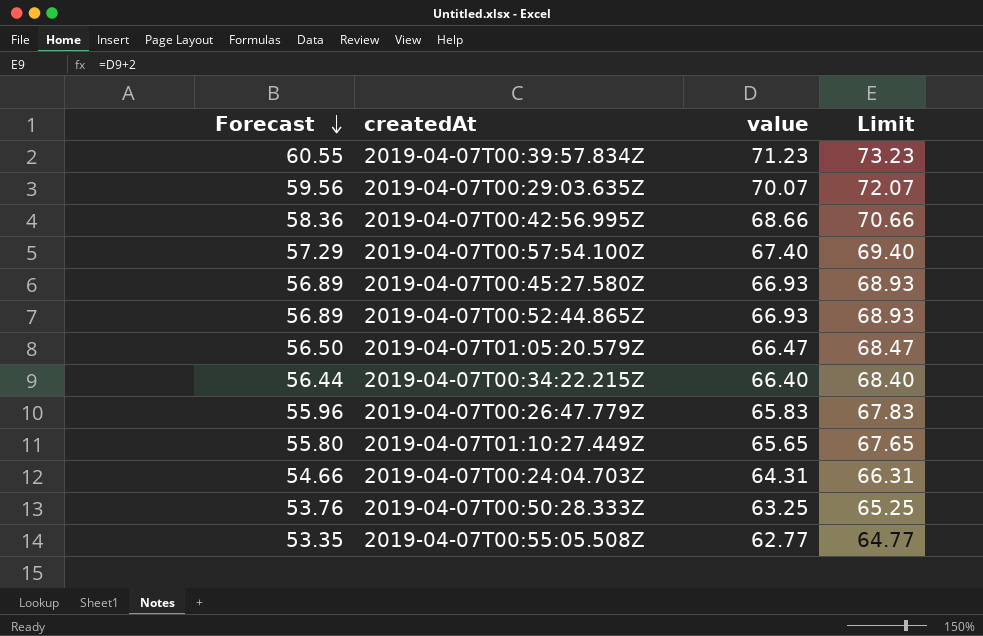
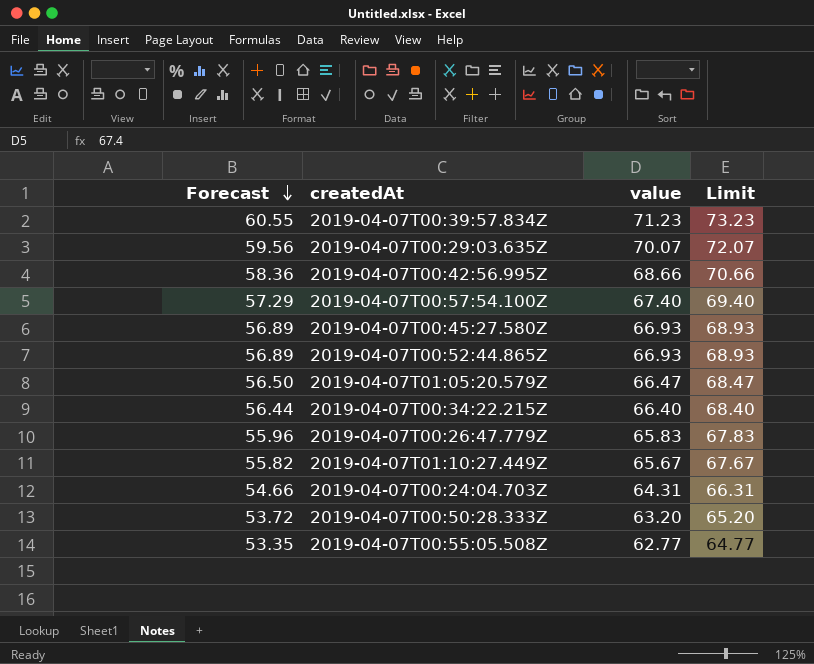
2019-04-07T01:10:27.449Z | Forecast: 55.80 -> 55.82
2019-04-07T01:10:27.449Z | value: 65.65 -> 65.67
2019-04-07T01:10:27.449Z | Limit: 67.65 -> 67.67
2019-04-07T00:50:28.333Z | Forecast: 53.76 -> 53.72
2019-04-07T00:50:28.333Z | value: 63.25 -> 63.20
2019-04-07T00:50:28.333Z | Limit: 65.25 -> 65.20

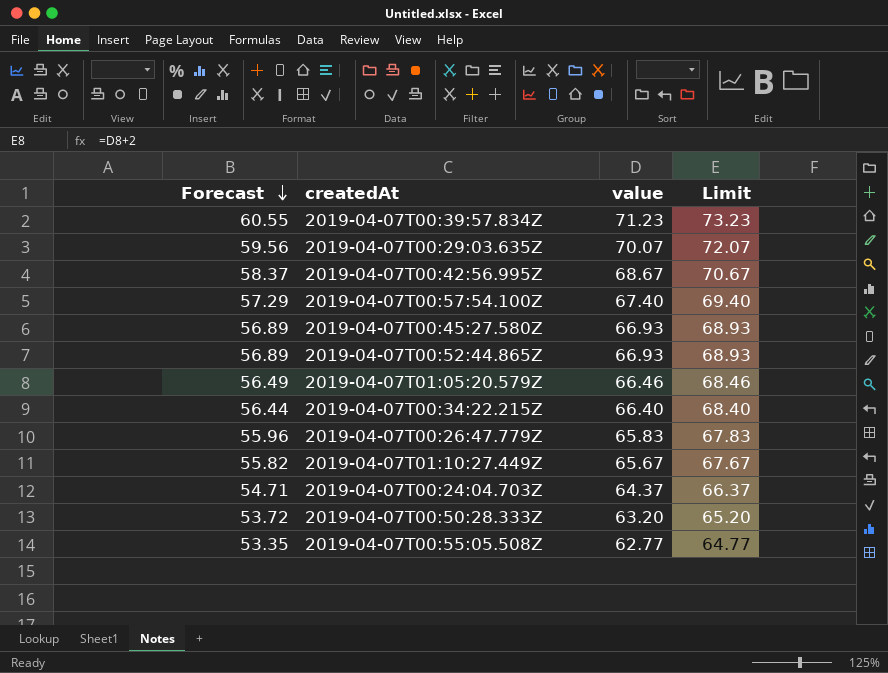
2019-04-07T00:42:56.995Z | Forecast: 58.36 -> 58.37
2019-04-07T00:42:56.995Z | value: 68.66 -> 68.67
2019-04-07T00:42:56.995Z | Limit: 70.66 -> 70.67
2019-04-07T01:05:20.579Z | Forecast: 56.50 -> 56.49
2019-04-07T01:05:20.579Z | value: 66.47 -> 66.46
2019-04-07T01:05:20.579Z | Limit: 68.47 -> 68.46
2019-04-07T00:24:04.703Z | Forecast: 54.66 -> 54.71
2019-04-07T00:24:04.703Z | value: 64.31 -> 64.37
2019-04-07T00:24:04.703Z | Limit: 66.31 -> 66.37

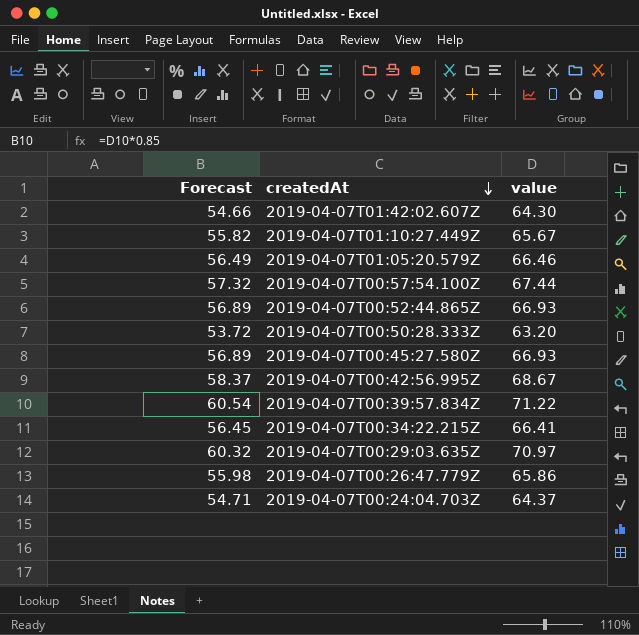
row order: Forecast descending -> createdAt descending
column Limit | formula: [value] + 2 -> none
row 2019-04-07T00:55:05.508Z: 53.35 | 62.77 | 64.77 -> none
row 2019-04-07T01:42:02.607Z: none -> 54.66 | 64.30
2019-04-07T00:57:54.100Z | Forecast: 57.29 -> 57.32
2019-04-07T00:57:54.100Z | value: 67.40 -> 67.44
2019-04-07T00:39:57.834Z | Forecast: 60.55 -> 60.54
2019-04-07T00:39:57.834Z | value: 71.23 -> 71.22
2019-04-07T00:34:22.215Z | Forecast: 56.44 -> 56.45
2019-04-07T00:34:22.215Z | value: 66.40 -> 66.41
2019-04-07T00:29:03.635Z | Forecast: 59.56 -> 60.32
2019-04-07T00:29:03.635Z | value: 70.07 -> 70.97
2019-04-07T00:26:47.779Z | Forecast: 55.96 -> 55.98
2019-04-07T00:26:47.779Z | value: 65.83 -> 65.86

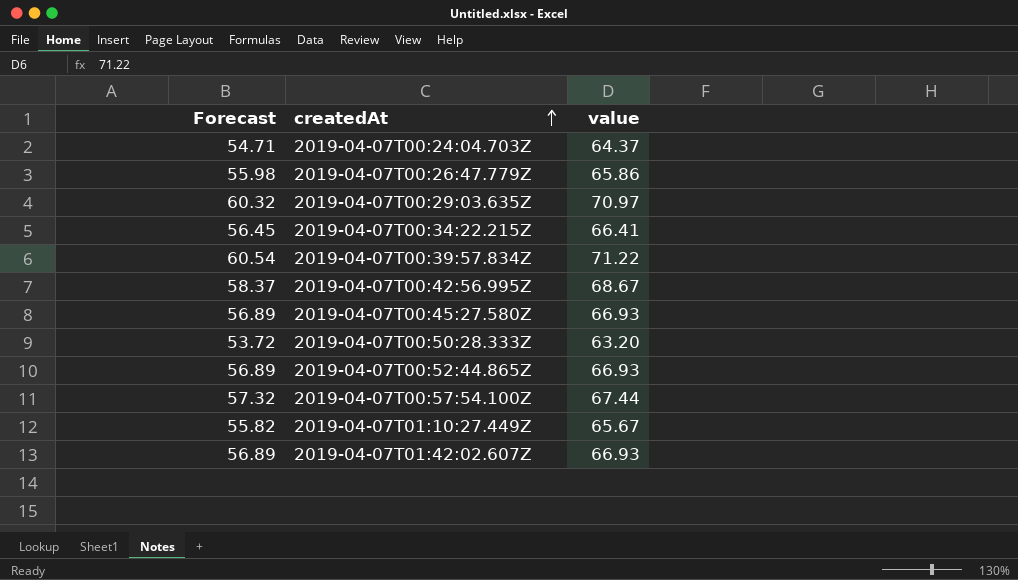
row order: createdAt descending -> createdAt ascending
row 2019-04-07T01:05:20.579Z: 56.49 | 66.46 -> none
2019-04-07T01:42:02.607Z | Forecast: 54.66 -> 56.89
2019-04-07T01:42:02.607Z | value: 64.30 -> 66.93

